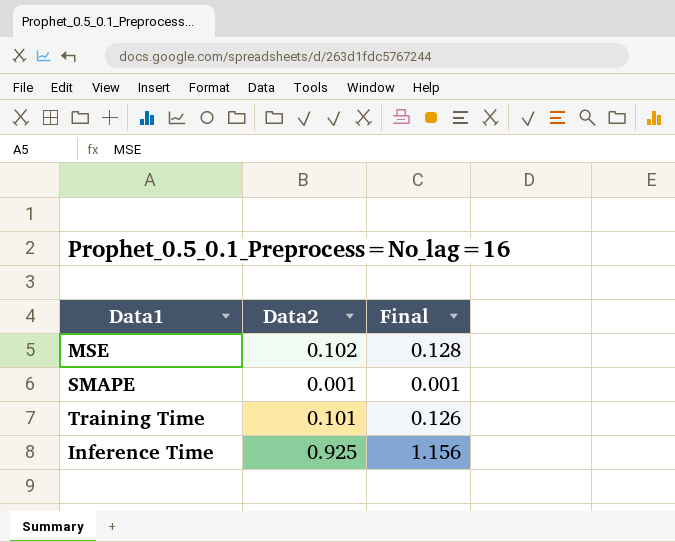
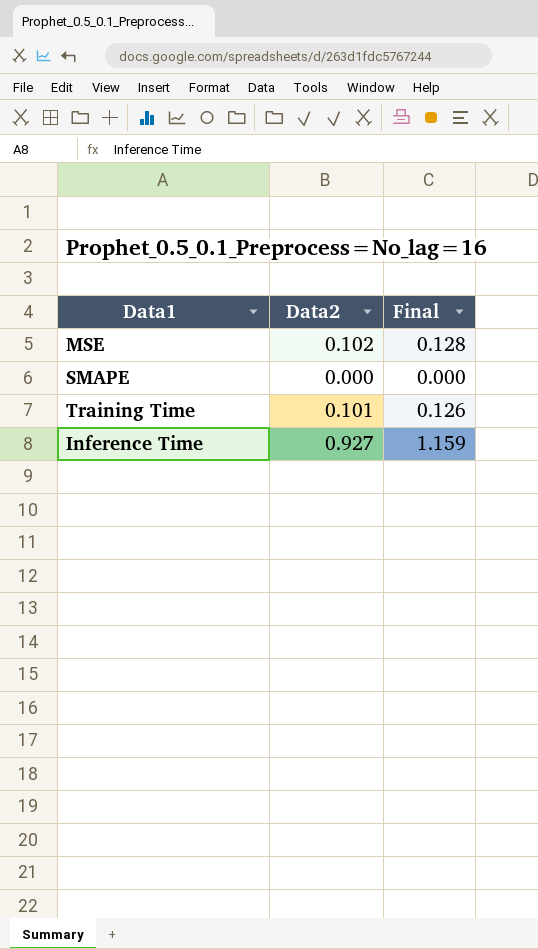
SMAPE | Data2: 0.001 -> 0.000
SMAPE | Final: 0.001 -> 0.000
Inference Time | Data2: 0.925 -> 0.927
Inference Time | Final: 1.156 -> 1.159

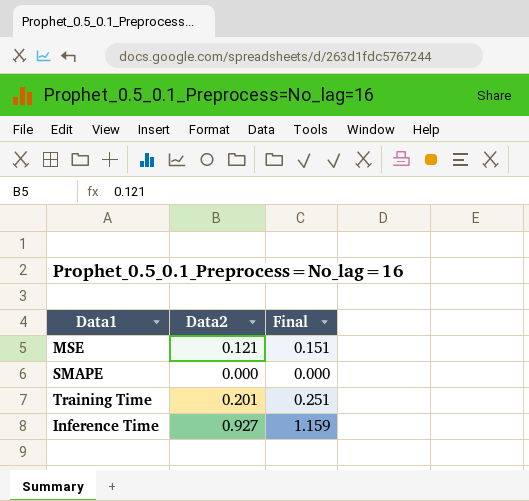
MSE | Data2: 0.102 -> 0.121
MSE | Final: 0.128 -> 0.151
Training Time | Data2: 0.101 -> 0.201
Training Time | Final: 0.126 -> 0.251

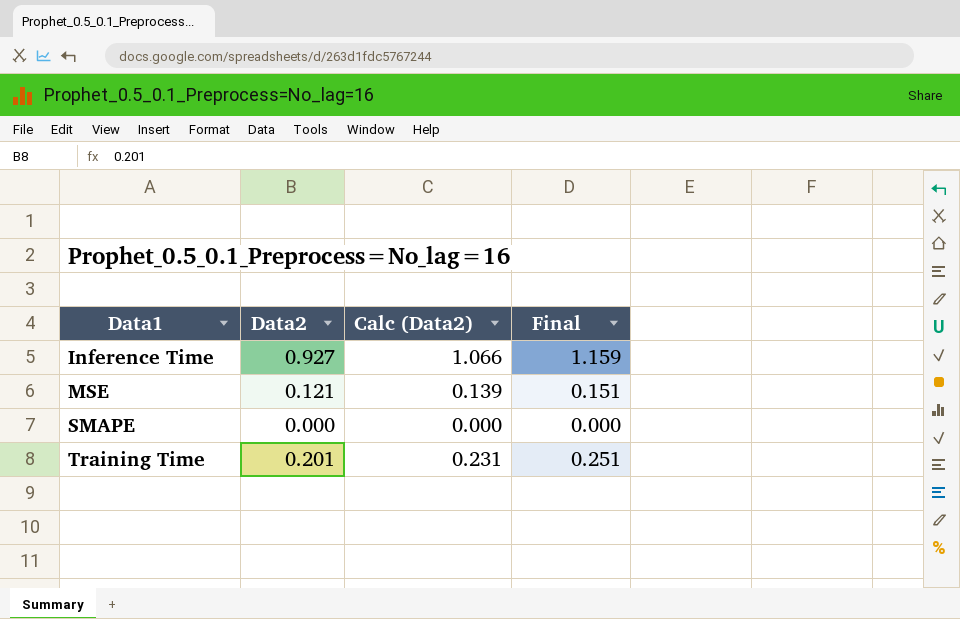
row order: none -> Data1 ascending
column Calc (Data2) | formula: none -> [Data2] * 1.15

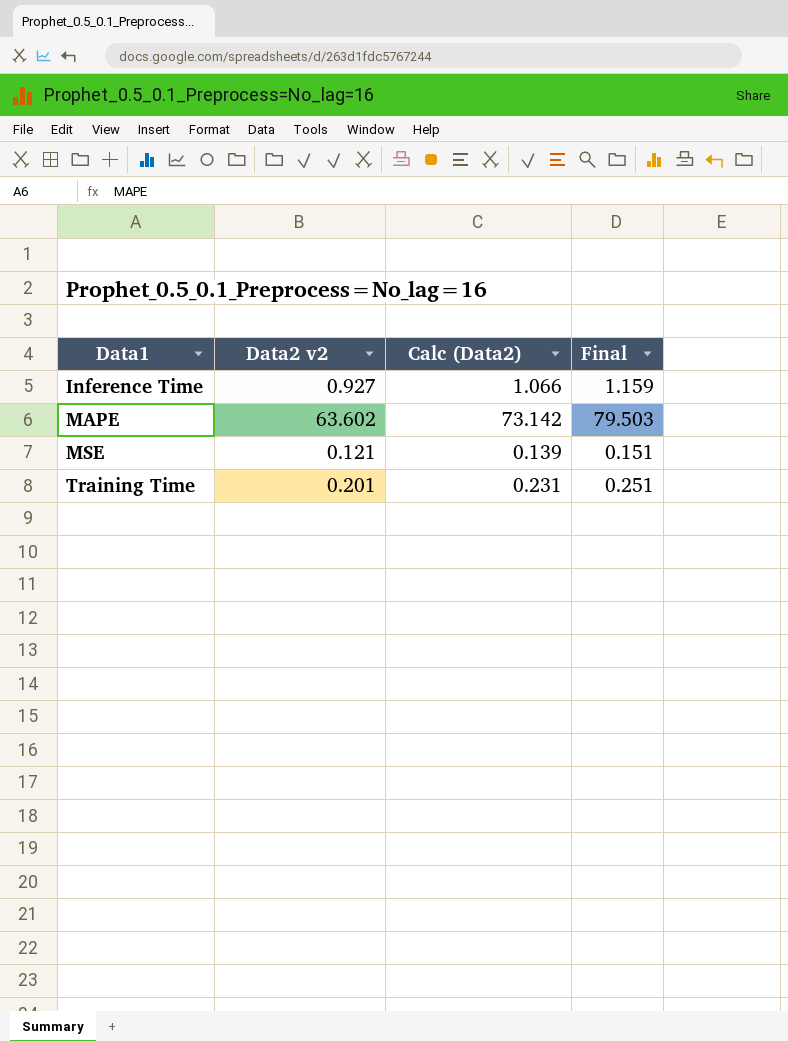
column name: Data2 -> Data2 v2
row SMAPE: 0.000 | 0.000 | 0.000 -> none
row MAPE: none -> 63.602 | 73.142 | 79.503

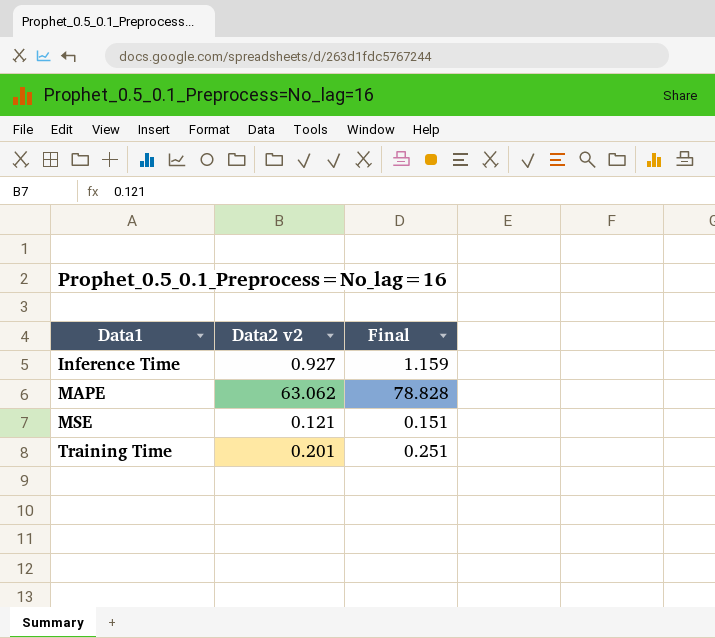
column Calc (Data2) | formula: [Data2 v2] * 1.15 -> none
MAPE | Data2 v2: 63.602 -> 63.062
MAPE | Final: 79.503 -> 78.828

